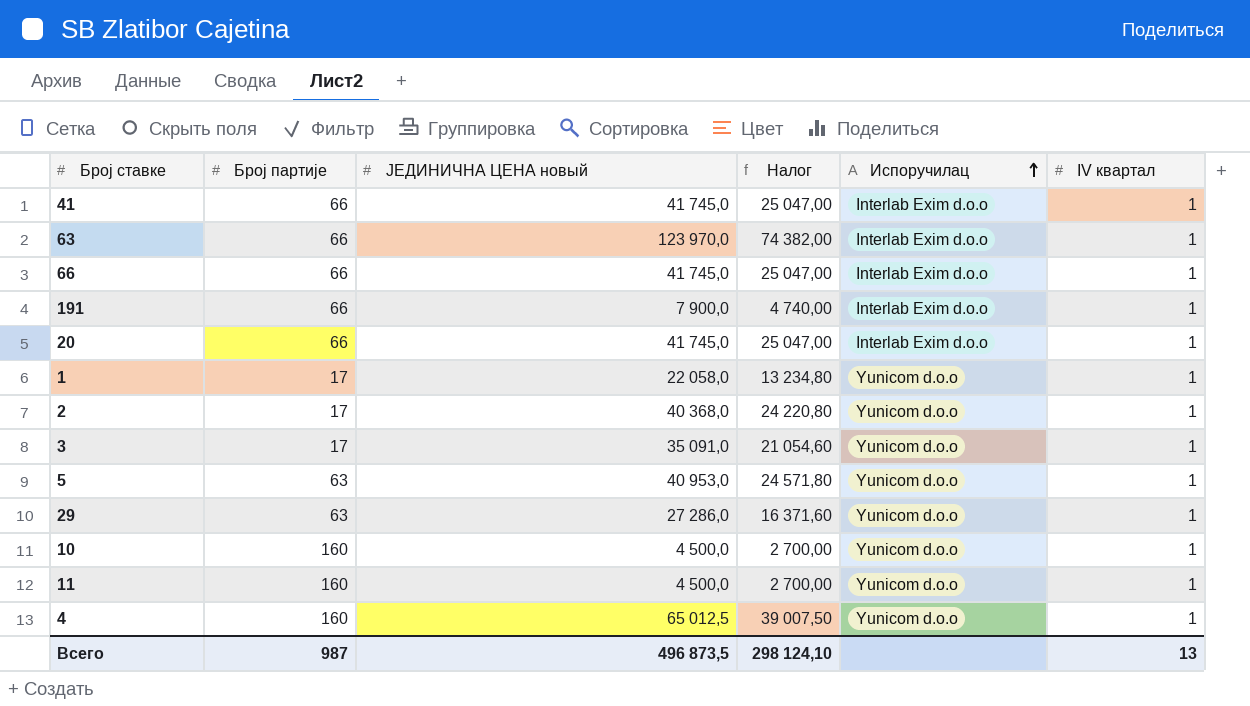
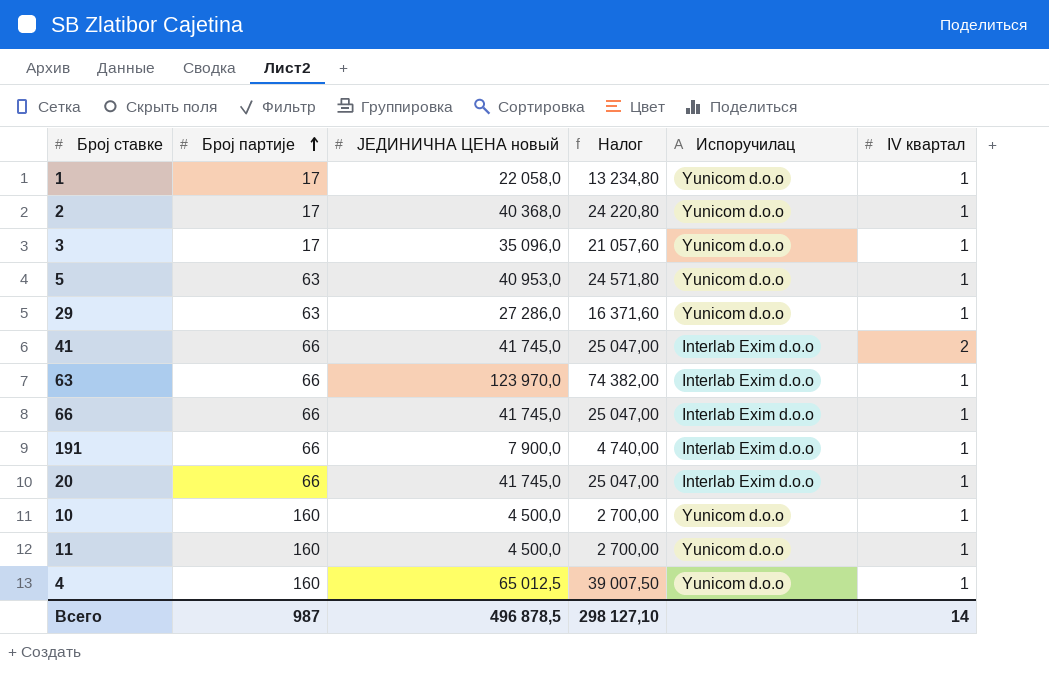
row order: Испоручилац ascending -> Број партије ascending
3 | ЈЕДИНИЧНА ЦЕНА новый: 35 091,0 -> 35 096,0
3 | Налог: 21 054,60 -> 21 057,60
41 | IV квартал: 1 -> 2
Всего | ЈЕДИНИЧНА ЦЕНА новый: 496 873,5 -> 496 878,5
Всего | Налог: 298 124,10 -> 298 127,10
Всего | IV квартал: 13 -> 14

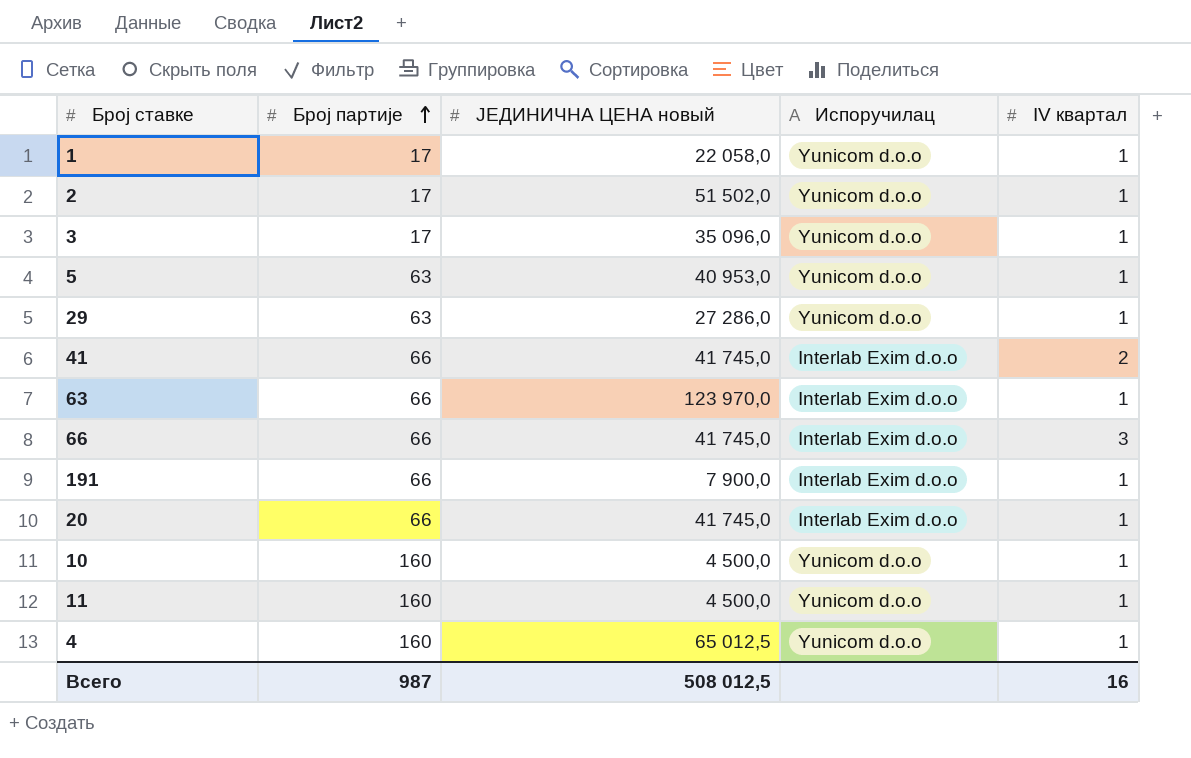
column Налог | formula: [ЈЕДИНИЧНА ЦЕНА новый] * 0,6 -> none
2 | ЈЕДИНИЧНА ЦЕНА новый: 40 368,0 -> 51 502,0
66 | IV квартал: 1 -> 3
Всего | ЈЕДИНИЧНА ЦЕНА новый: 496 878,5 -> 508 012,5
Всего | IV квартал: 14 -> 16

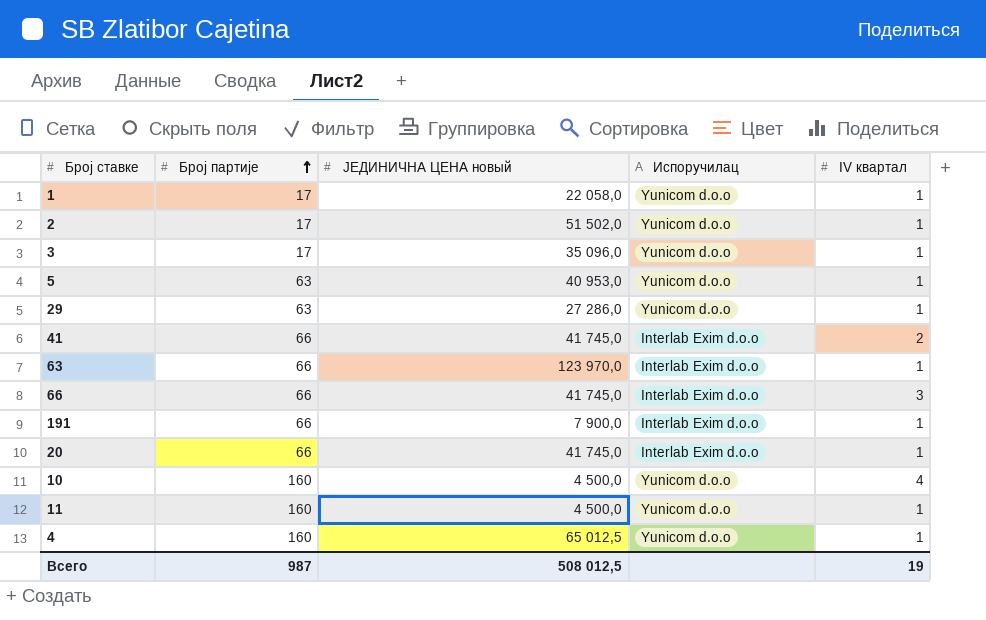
10 | IV квартал: 1 -> 4
Всего | IV квартал: 16 -> 19

